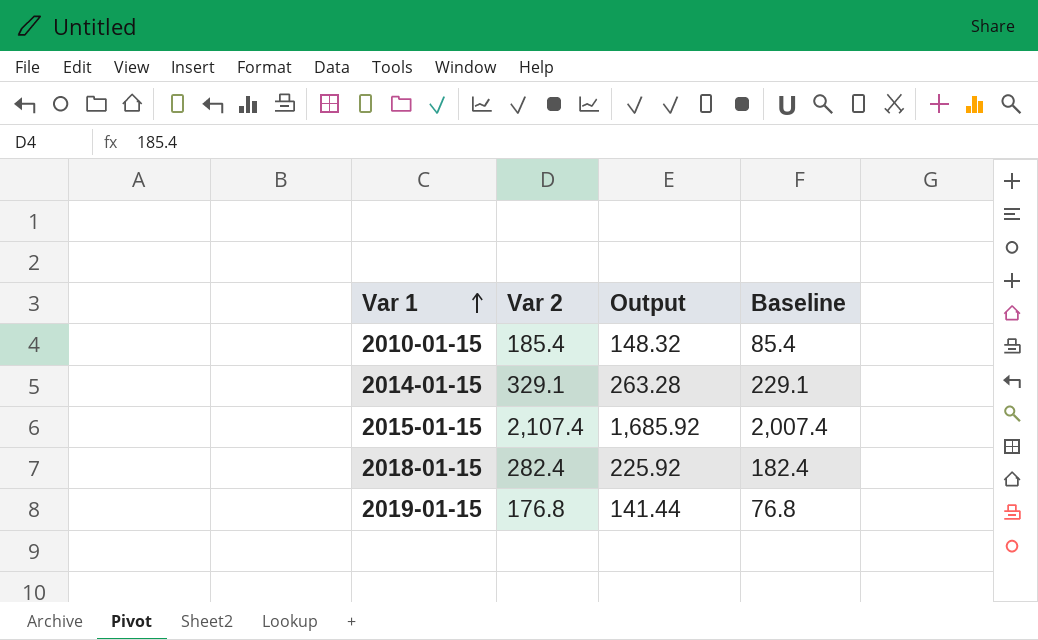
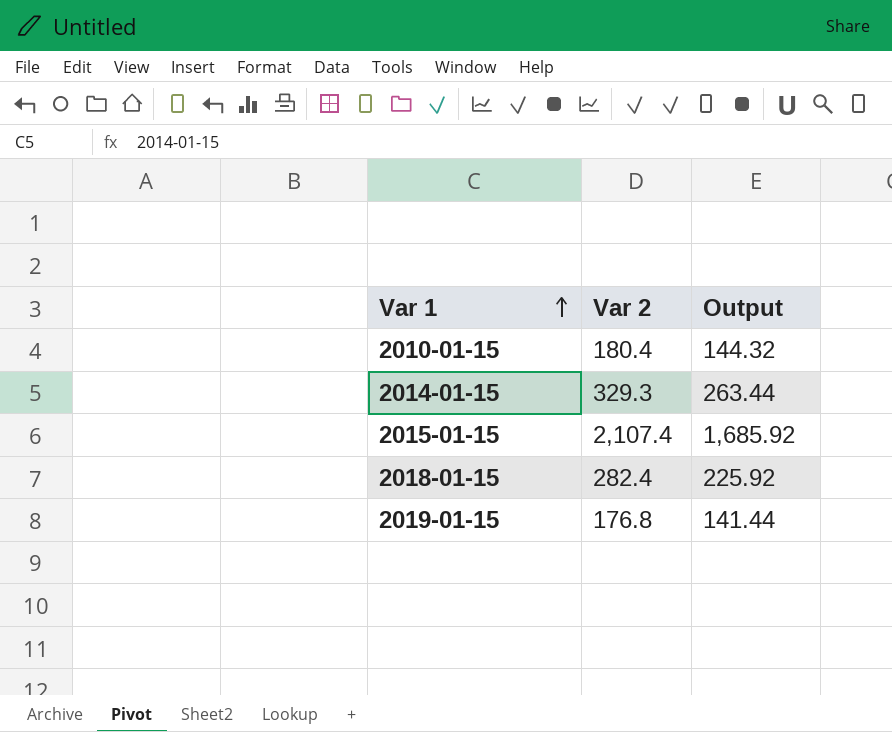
column Baseline | formula: [Var 2] - 100 -> none
2010-01-15 | Var 2: 185.4 -> 180.4
2010-01-15 | Output: 148.32 -> 144.32
2014-01-15 | Var 2: 329.1 -> 329.3
2014-01-15 | Output: 263.28 -> 263.44

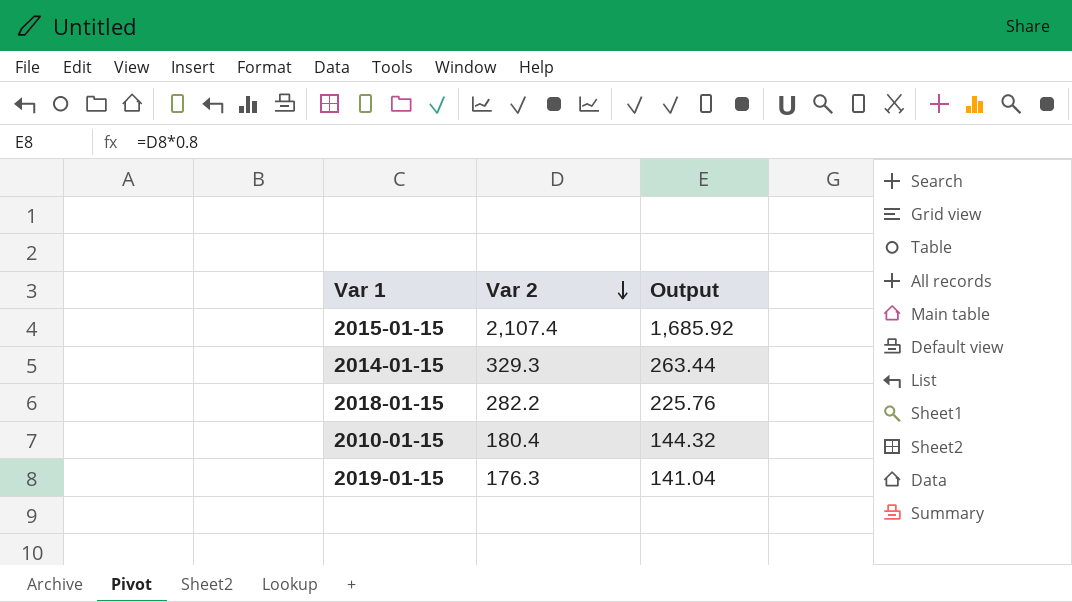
row order: Var 1 ascending -> Var 2 descending
2018-01-15 | Var 2: 282.4 -> 282.2
2018-01-15 | Output: 225.92 -> 225.76
2019-01-15 | Var 2: 176.8 -> 176.3
2019-01-15 | Output: 141.44 -> 141.04

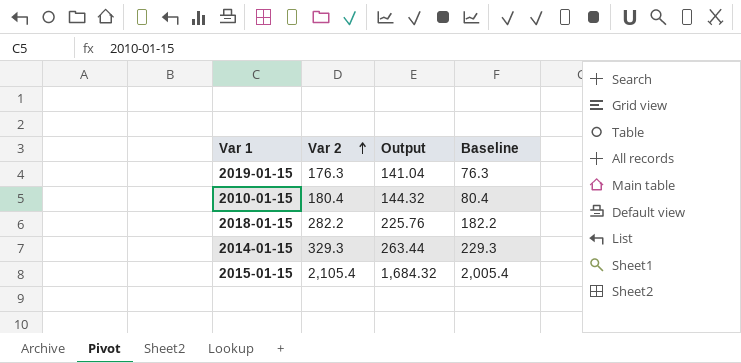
row order: Var 2 descending -> Var 2 ascending
column Baseline | formula: none -> [Var 2] - 100
2015-01-15 | Var 2: 2,107.4 -> 2,105.4
2015-01-15 | Output: 1,685.92 -> 1,684.32

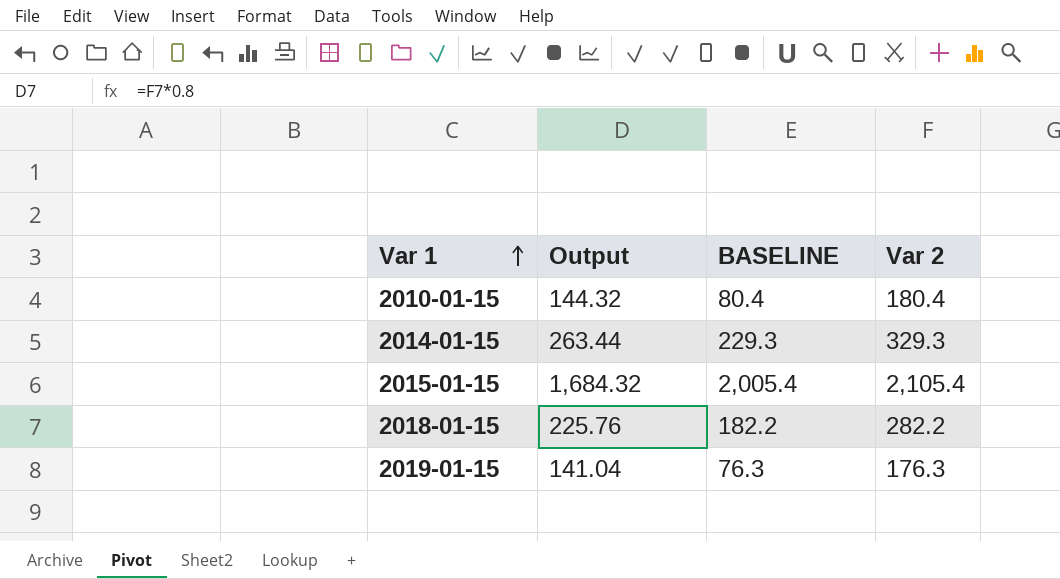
row order: Var 2 ascending -> Var 1 ascending
column name: Baseline -> BASELINE
column Var 2 | position: 2 -> 4

